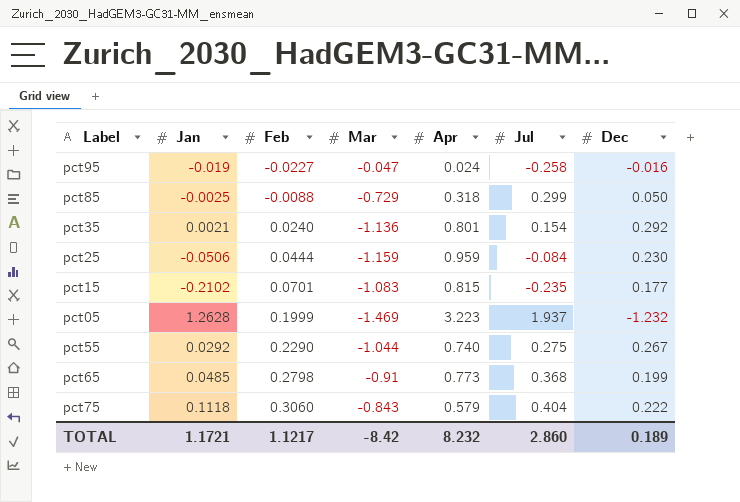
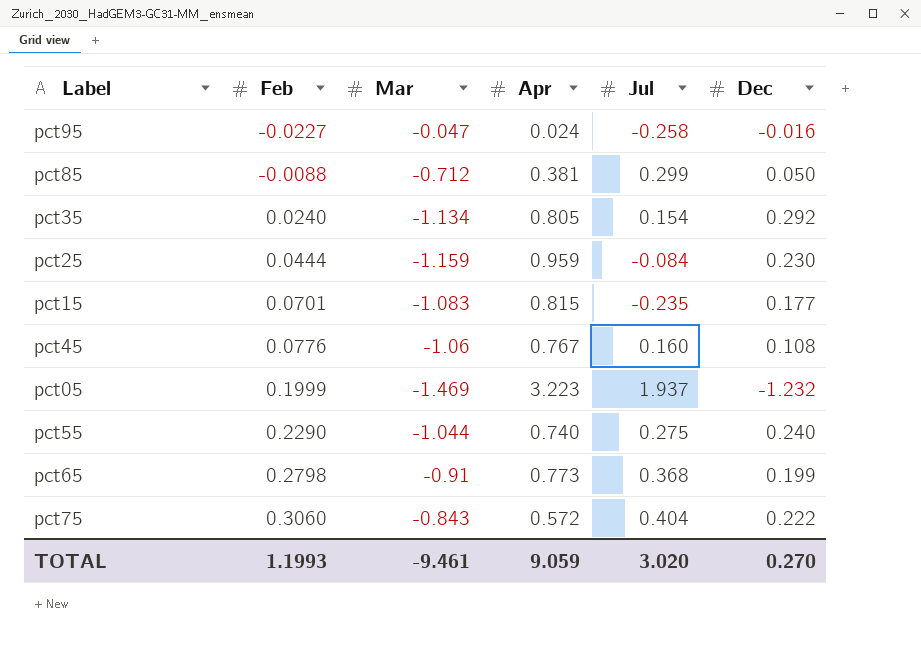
column Jan | position: 2 -> none
pct85 | Mar: -0.729 -> -0.712
pct85 | Apr: 0.318 -> 0.381
pct35 | Mar: -1.136 -> -1.134
pct35 | Apr: 0.801 -> 0.805
row pct45: none -> 0.0776 | -1.06 | 0.767 | 0.160 | 0.108
pct55 | Dec: 0.267 -> 0.240
pct75 | Apr: 0.579 -> 0.572
TOTAL | Feb: 1.1217 -> 1.1993
TOTAL | Mar: -8.42 -> -9.461
TOTAL | Apr: 8.232 -> 9.059
TOTAL | Jul: 2.860 -> 3.020
TOTAL | Dec: 0.189 -> 0.270

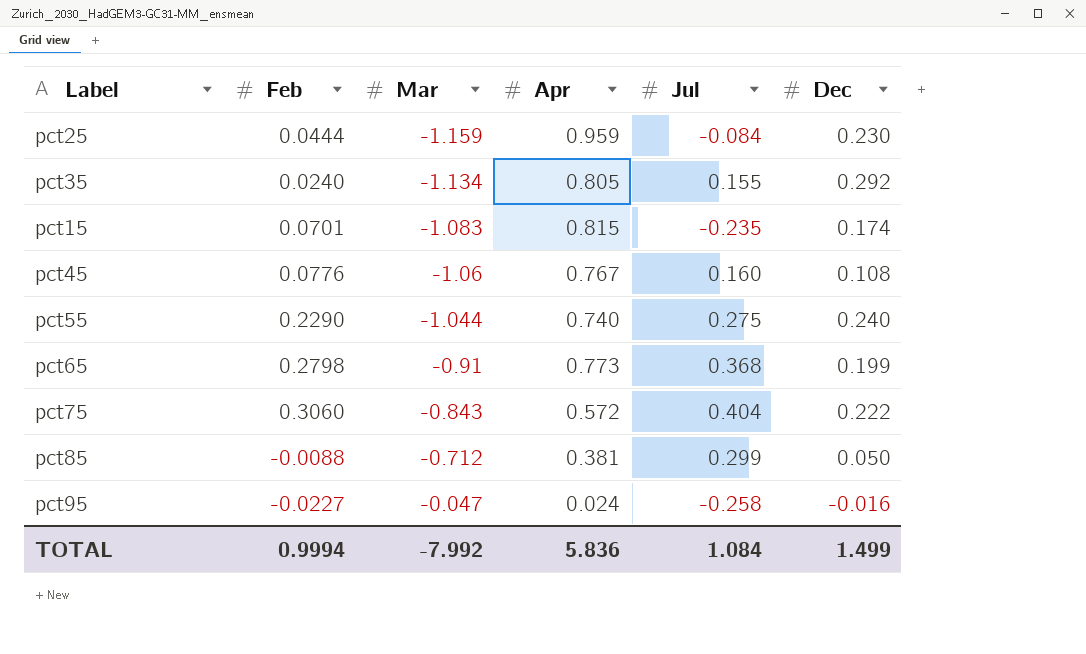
row order: Feb ascending -> Mar ascending
row pct05: 0.1999 | -1.469 | 3.223 | 1.937 | -1.232 -> none
pct35 | Jul: 0.154 -> 0.155
pct15 | Dec: 0.177 -> 0.174
TOTAL | Feb: 1.1993 -> 0.9994
TOTAL | Mar: -9.461 -> -7.992
TOTAL | Apr: 9.059 -> 5.836
TOTAL | Jul: 3.020 -> 1.084
TOTAL | Dec: 0.270 -> 1.499

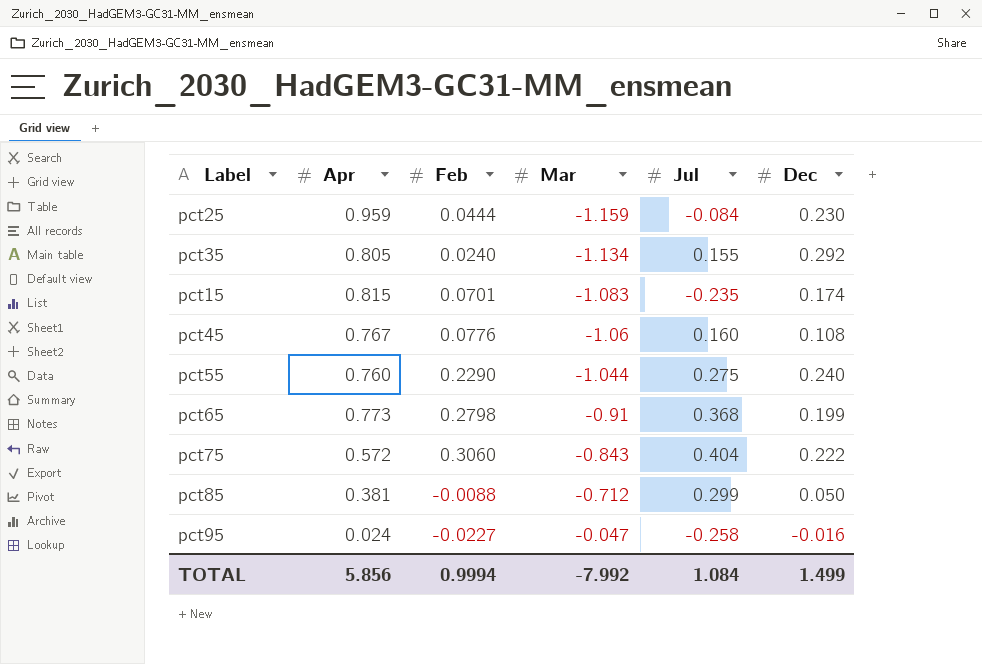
column Apr | position: 4 -> 2
pct55 | Apr: 0.740 -> 0.760
TOTAL | Apr: 5.836 -> 5.856

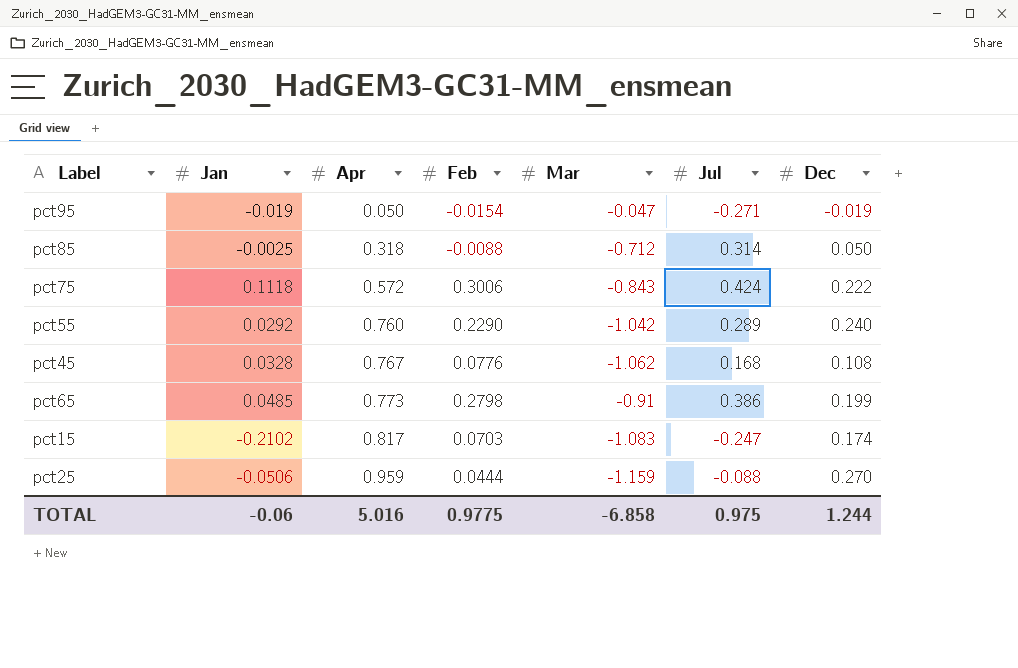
row order: Mar ascending -> Apr ascending
column Jan | position: none -> 2
row pct35: 0.805 | 0.0240 | -1.134 | 0.155 | 0.292 -> none
pct95 | Apr: 0.024 -> 0.050
pct95 | Feb: -0.0227 -> -0.0154
pct95 | Jul: -0.258 -> -0.271
pct95 | Dec: -0.016 -> -0.019
pct85 | Apr: 0.381 -> 0.318
pct85 | Jul: 0.299 -> 0.314
pct75 | Feb: 0.3060 -> 0.3006
pct75 | Jul: 0.404 -> 0.424
pct55 | Mar: -1.044 -> -1.042
pct55 | Jul: 0.275 -> 0.289
pct45 | Mar: -1.06 -> -1.062
pct45 | Jul: 0.160 -> 0.168
pct65 | Jul: 0.368 -> 0.386
pct15 | Apr: 0.815 -> 0.817
pct15 | Feb: 0.0701 -> 0.0703
pct15 | Jul: -0.235 -> -0.247
pct25 | Jul: -0.084 -> -0.088
pct25 | Dec: 0.230 -> 0.270
TOTAL | Apr: 5.856 -> 5.016
TOTAL | Feb: 0.9994 -> 0.9775
TOTAL | Mar: -7.992 -> -6.858
TOTAL | Jul: 1.084 -> 0.975
TOTAL | Dec: 1.499 -> 1.244

